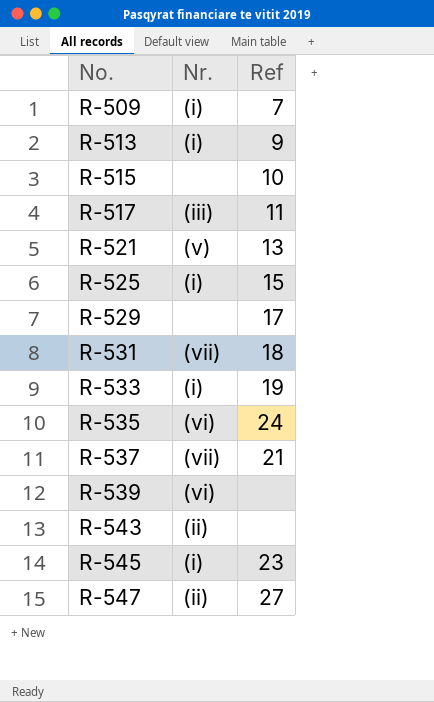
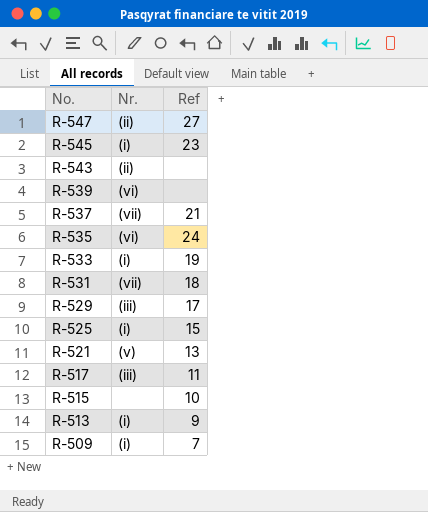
row order: No. ascending -> No. descending
R-529 | Nr.: none -> (iii)

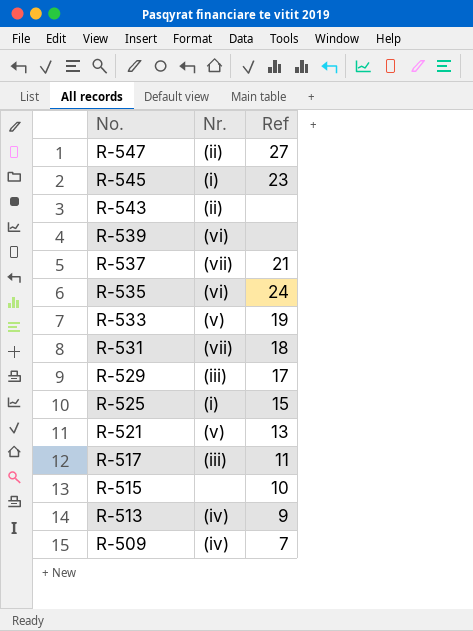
R-533 | Nr.: (i) -> (v)
R-513 | Nr.: (i) -> (iv)
R-509 | Nr.: (i) -> (iv)

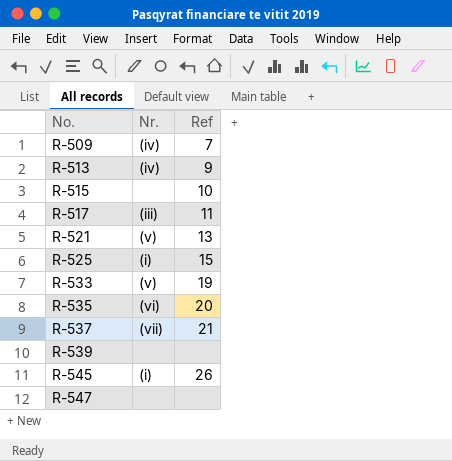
row order: No. descending -> No. ascending
row R-543: (ii) | none -> none
row R-531: (vii) | 18 -> none
row R-529: (iii) | 17 -> none
R-535 | Ref: 24 -> 20
R-539 | Nr.: (vi) -> none
R-545 | Ref: 23 -> 26
R-547 | Nr.: (ii) -> none
R-547 | Ref: 27 -> none

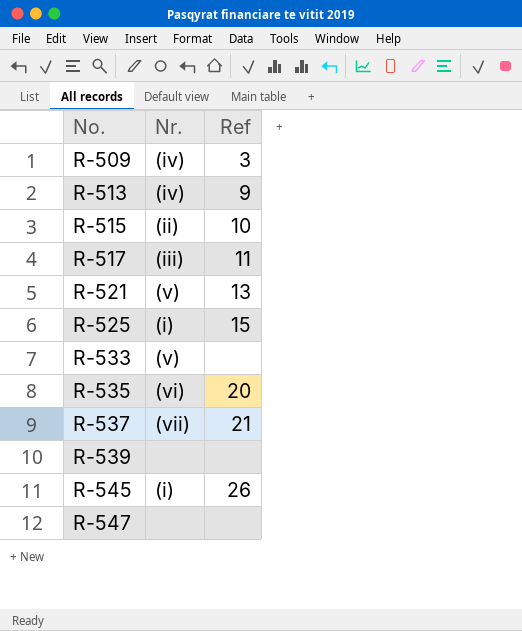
R-509 | Ref: 7 -> 3
R-515 | Nr.: none -> (ii)
R-533 | Ref: 19 -> none

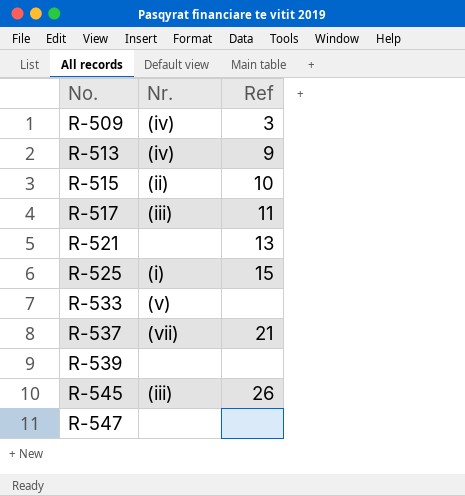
row R-535: (vi) | 20 -> none
R-521 | Nr.: (v) -> none
R-545 | Nr.: (i) -> (iii)

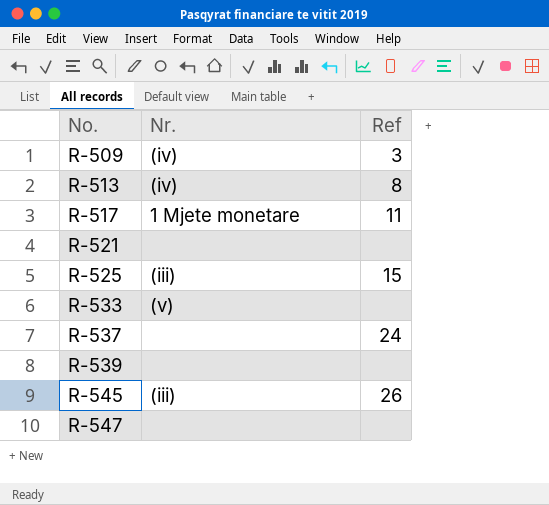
row R-515: (ii) | 10 -> none
R-513 | Ref: 9 -> 8
R-517 | Nr.: (iii) -> 1 Mjete monetare
R-521 | Ref: 13 -> none
R-525 | Nr.: (i) -> (iii)
R-537 | Nr.: (vii) -> none
R-537 | Ref: 21 -> 24

